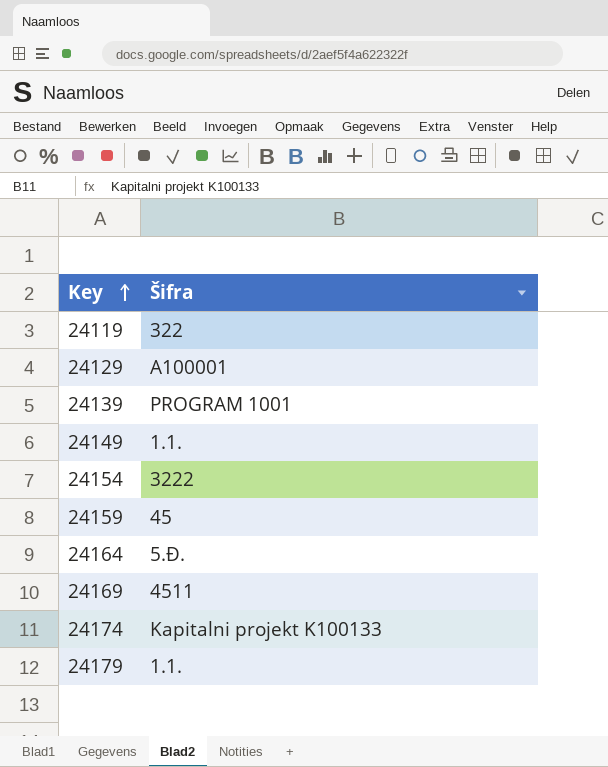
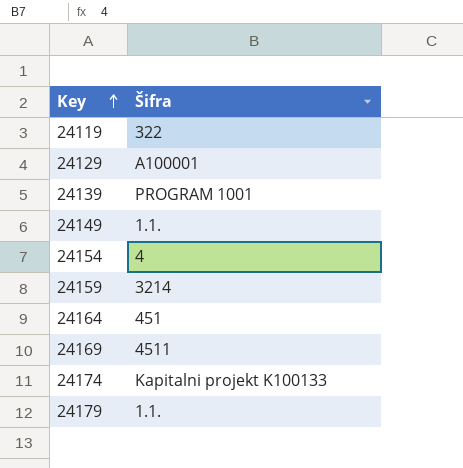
24154 | Šifra: 3222 -> 4
24159 | Šifra: 45 -> 3214
24164 | Šifra: 5.Đ. -> 451

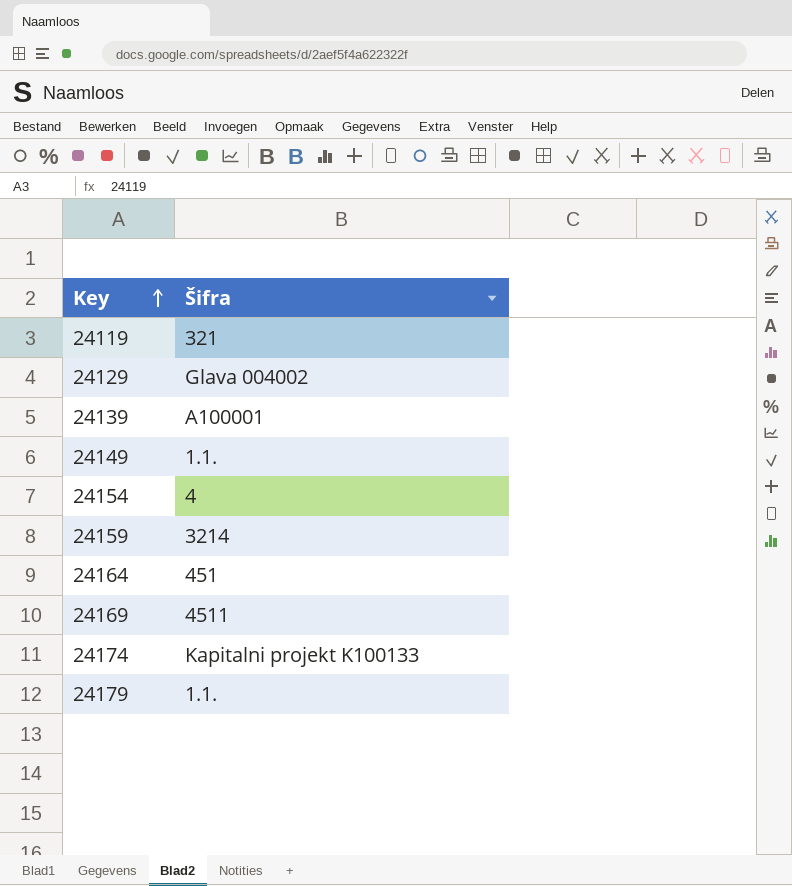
24119 | Šifra: 322 -> 321
24129 | Šifra: A100001 -> Glava 004002
24139 | Šifra: PROGRAM 1001 -> A100001

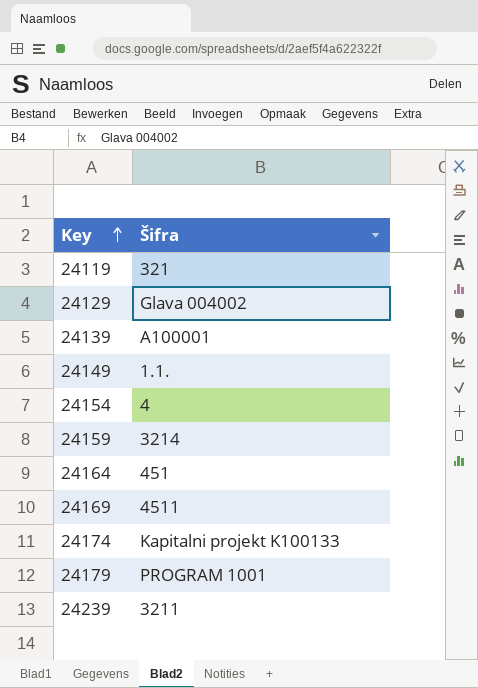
24179 | Šifra: 1.1. -> PROGRAM 1001
row 24239: none -> 3211

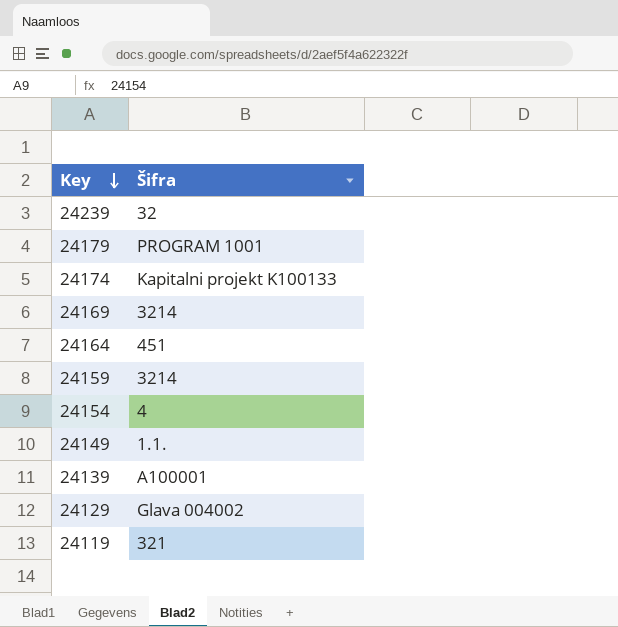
row order: Key ascending -> Key descending
24239 | Šifra: 3211 -> 32
24169 | Šifra: 4511 -> 3214

